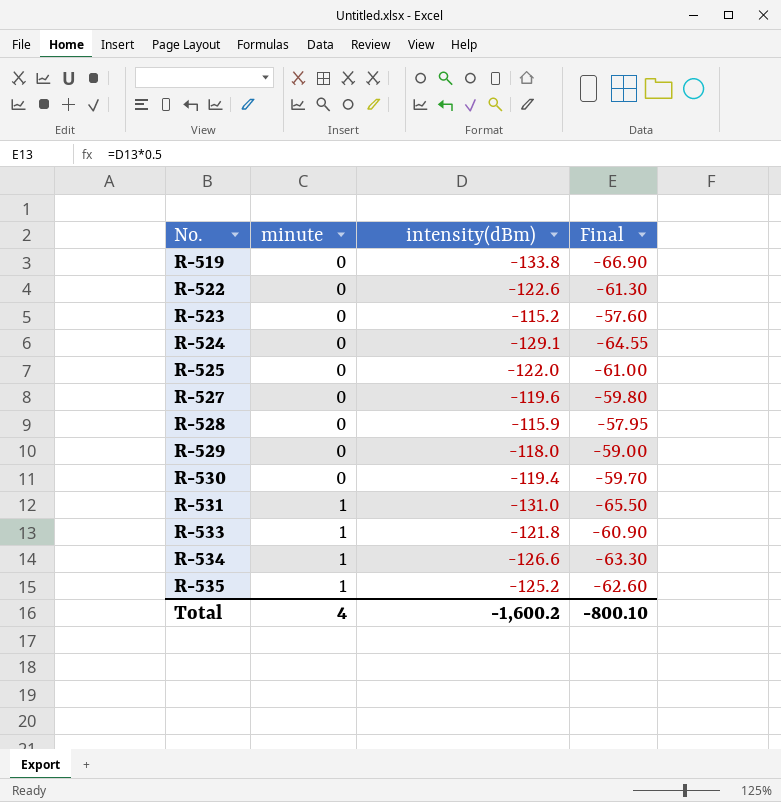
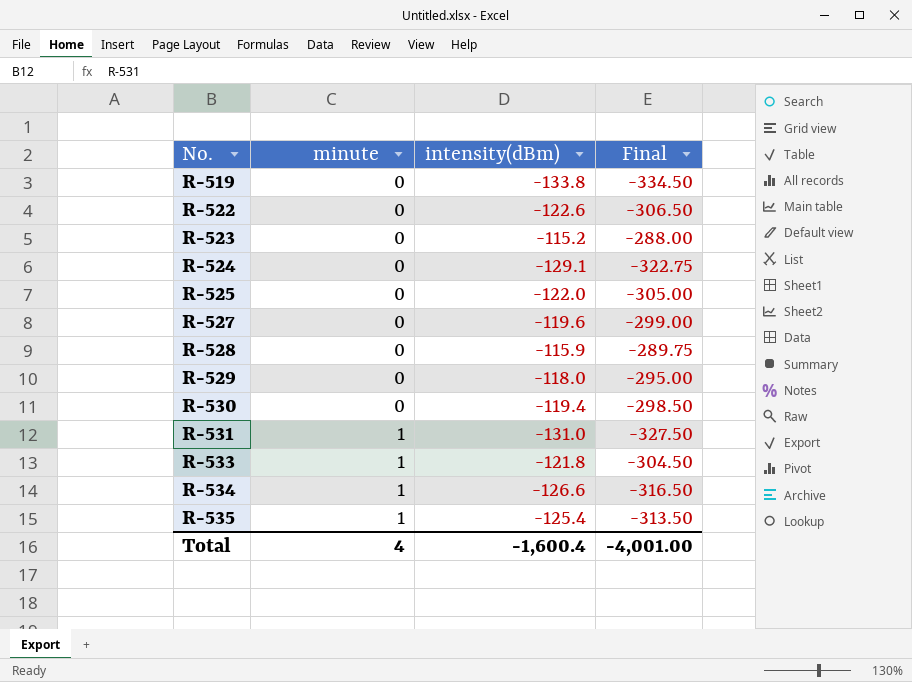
column Final | formula: [intensity(dBm)] * 0.5 -> [intensity(dBm)] * 2.5
R-535 | intensity(dBm): -125.2 -> -125.4
Total | intensity(dBm): -1,600.2 -> -1,600.4
Total | Final: -800.10 -> -4,001.00

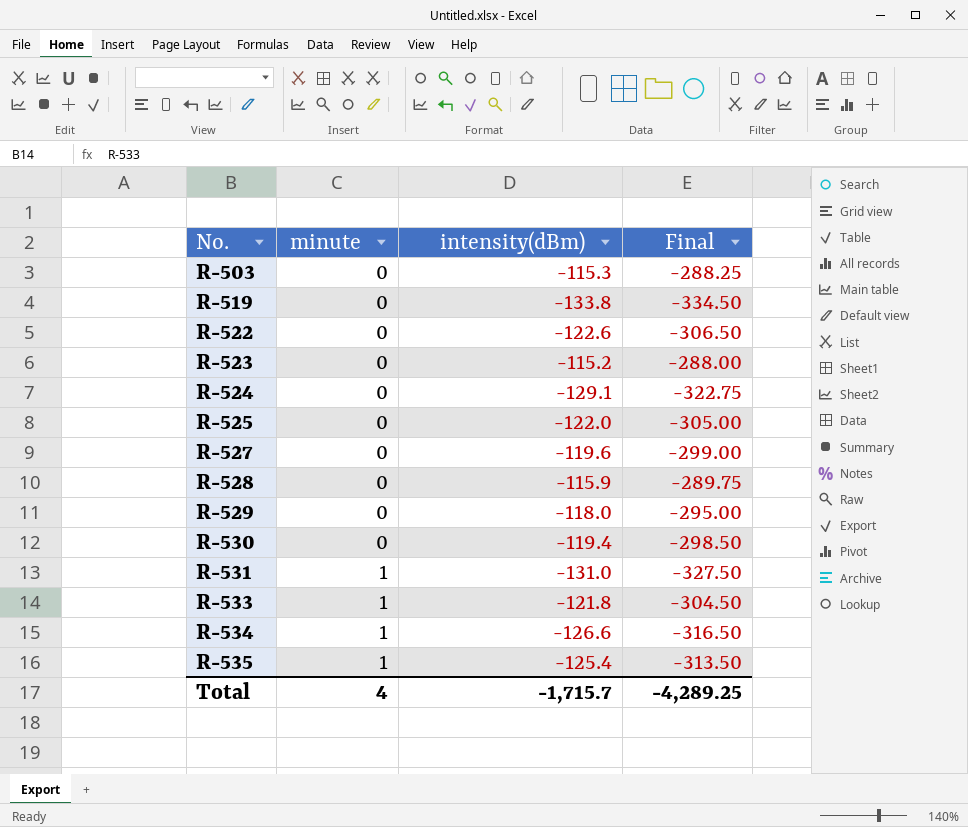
row R-503: none -> 0 | -115.3 | -288.25
Total | intensity(dBm): -1,600.4 -> -1,715.7
Total | Final: -4,001.00 -> -4,289.25

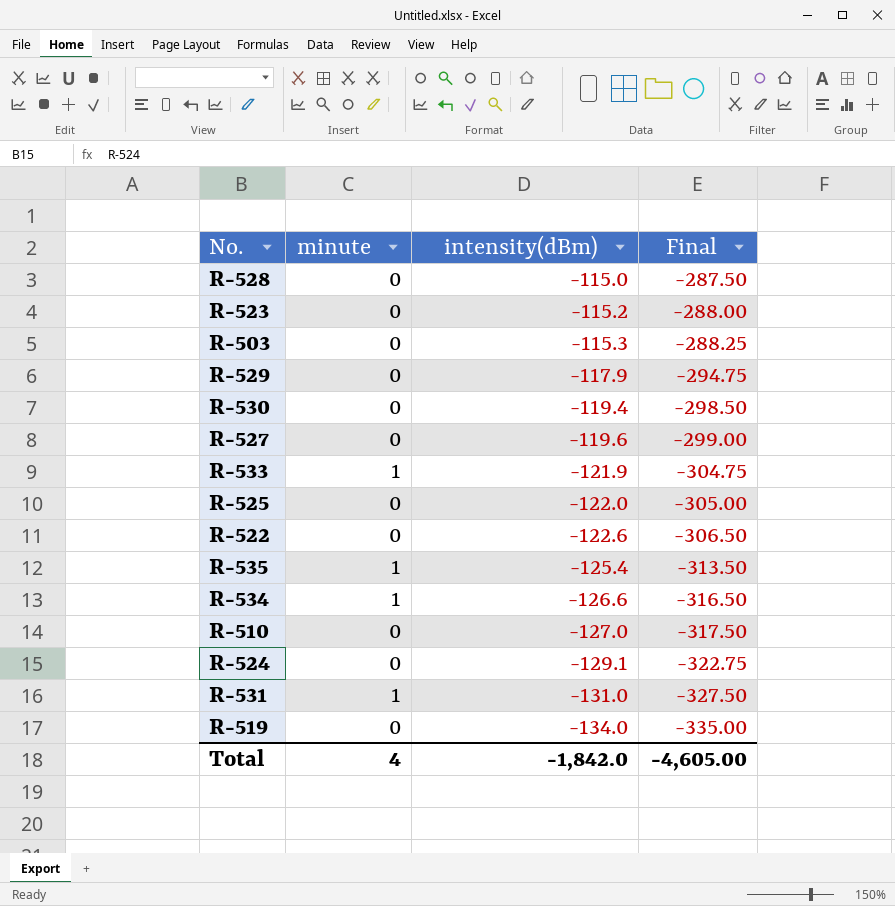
row order: No. ascending -> intensity(dBm) descending
R-528 | intensity(dBm): -115.9 -> -115.0
R-528 | Final: -289.75 -> -287.50
R-529 | intensity(dBm): -118.0 -> -117.9
R-529 | Final: -295.00 -> -294.75
R-533 | intensity(dBm): -121.8 -> -121.9
R-533 | Final: -304.50 -> -304.75
row R-510: none -> 0 | -127.0 | -317.50
R-519 | intensity(dBm): -133.8 -> -134.0
R-519 | Final: -334.50 -> -335.00
Total | intensity(dBm): -1,715.7 -> -1,842.0
Total | Final: -4,289.25 -> -4,605.00

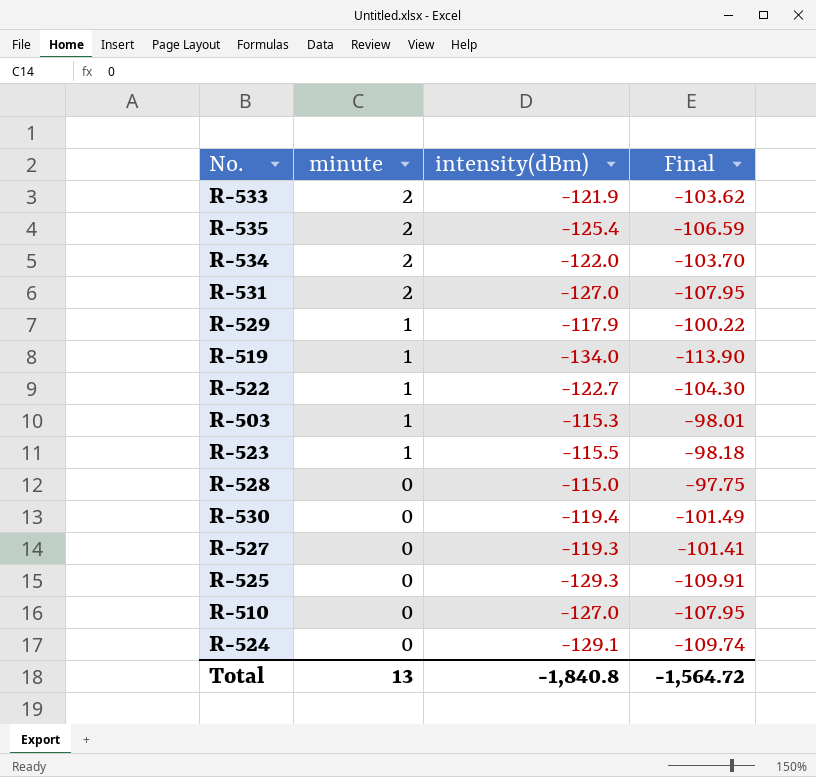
row order: intensity(dBm) descending -> minute descending
column Final | formula: [intensity(dBm)] * 2.5 -> [intensity(dBm)] * 0.85
R-533 | minute: 1 -> 2
R-535 | minute: 1 -> 2
R-534 | minute: 1 -> 2
R-534 | intensity(dBm): -126.6 -> -122.0
R-531 | minute: 1 -> 2
R-531 | intensity(dBm): -131.0 -> -127.0
R-529 | minute: 0 -> 1
R-519 | minute: 0 -> 1
R-522 | minute: 0 -> 1
R-522 | intensity(dBm): -122.6 -> -122.7
R-503 | minute: 0 -> 1
R-523 | minute: 0 -> 1
R-523 | intensity(dBm): -115.2 -> -115.5
R-527 | intensity(dBm): -119.6 -> -119.3
R-525 | intensity(dBm): -122.0 -> -129.3
Total | minute: 4 -> 13
Total | intensity(dBm): -1,842.0 -> -1,840.8
Total | Final: -4,605.00 -> -1,564.72

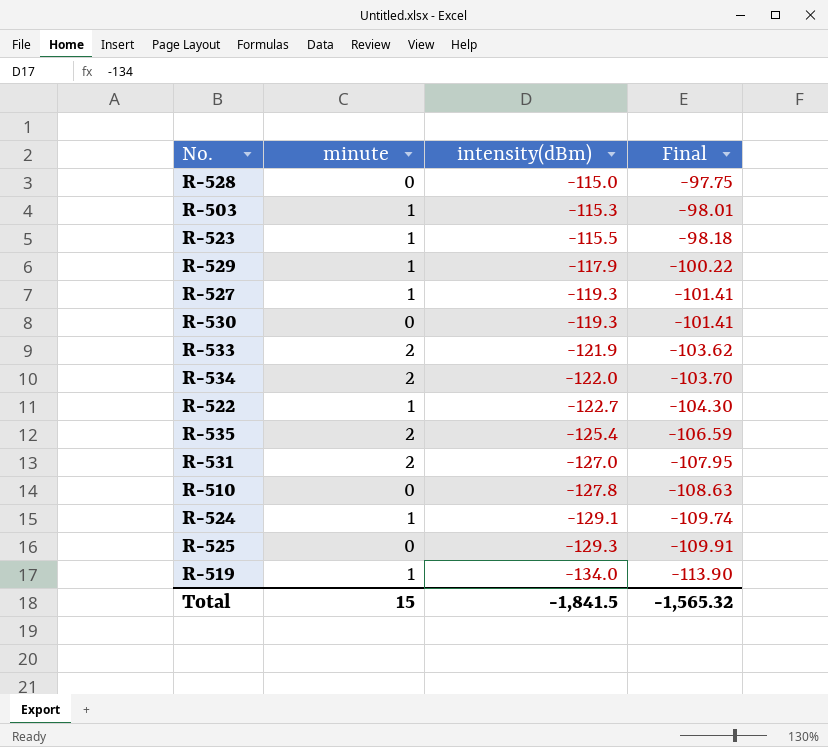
row order: minute descending -> intensity(dBm) descending
R-527 | minute: 0 -> 1
R-530 | intensity(dBm): -119.4 -> -119.3
R-530 | Final: -101.49 -> -101.41
R-510 | intensity(dBm): -127.0 -> -127.8
R-510 | Final: -107.95 -> -108.63
R-524 | minute: 0 -> 1
Total | minute: 13 -> 15
Total | intensity(dBm): -1,840.8 -> -1,841.5
Total | Final: -1,564.72 -> -1,565.32

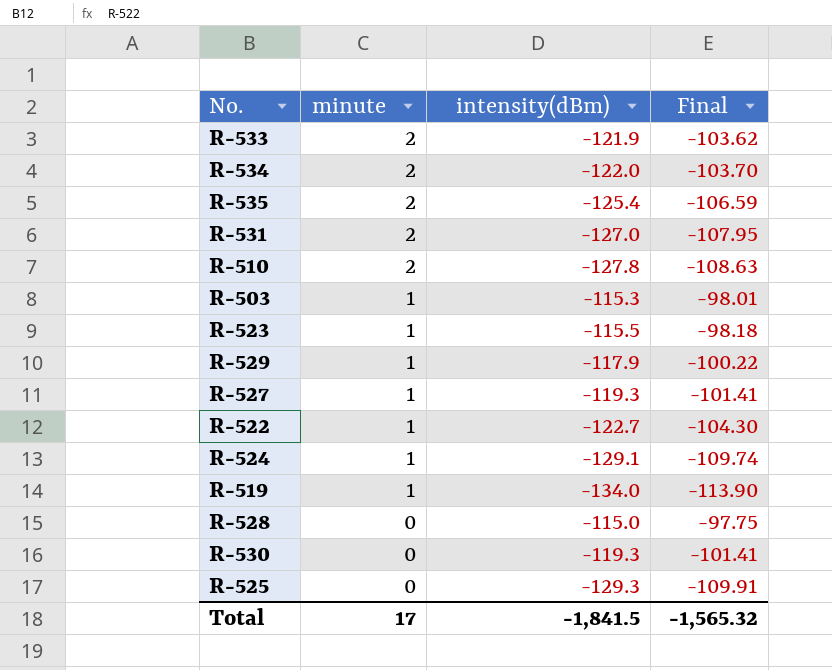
row order: intensity(dBm) descending -> minute descending
R-510 | minute: 0 -> 2
Total | minute: 15 -> 17

